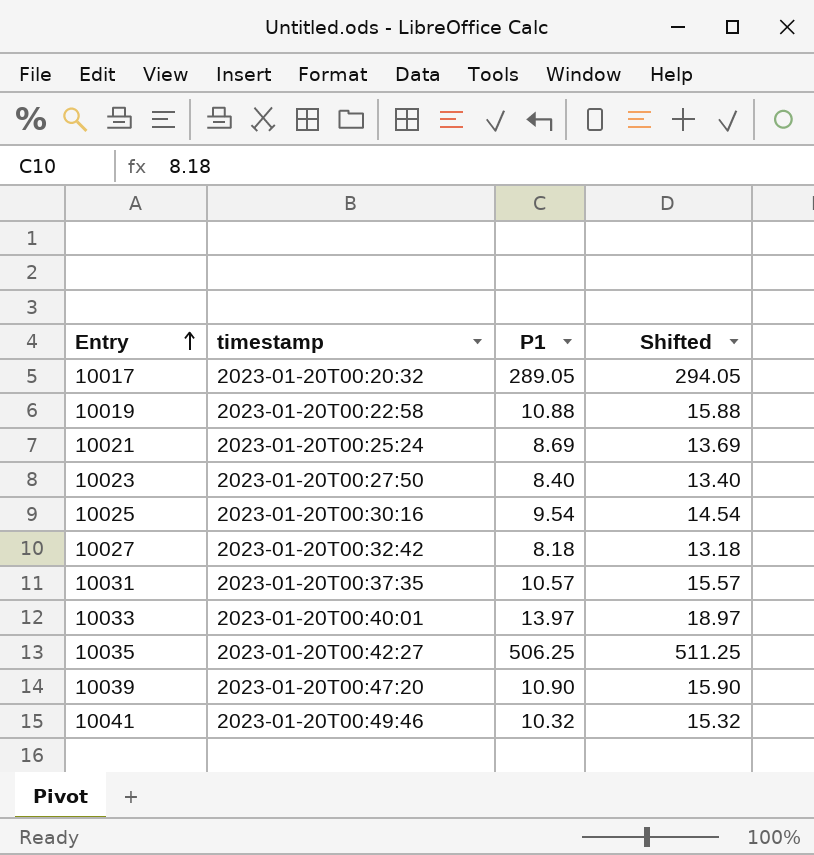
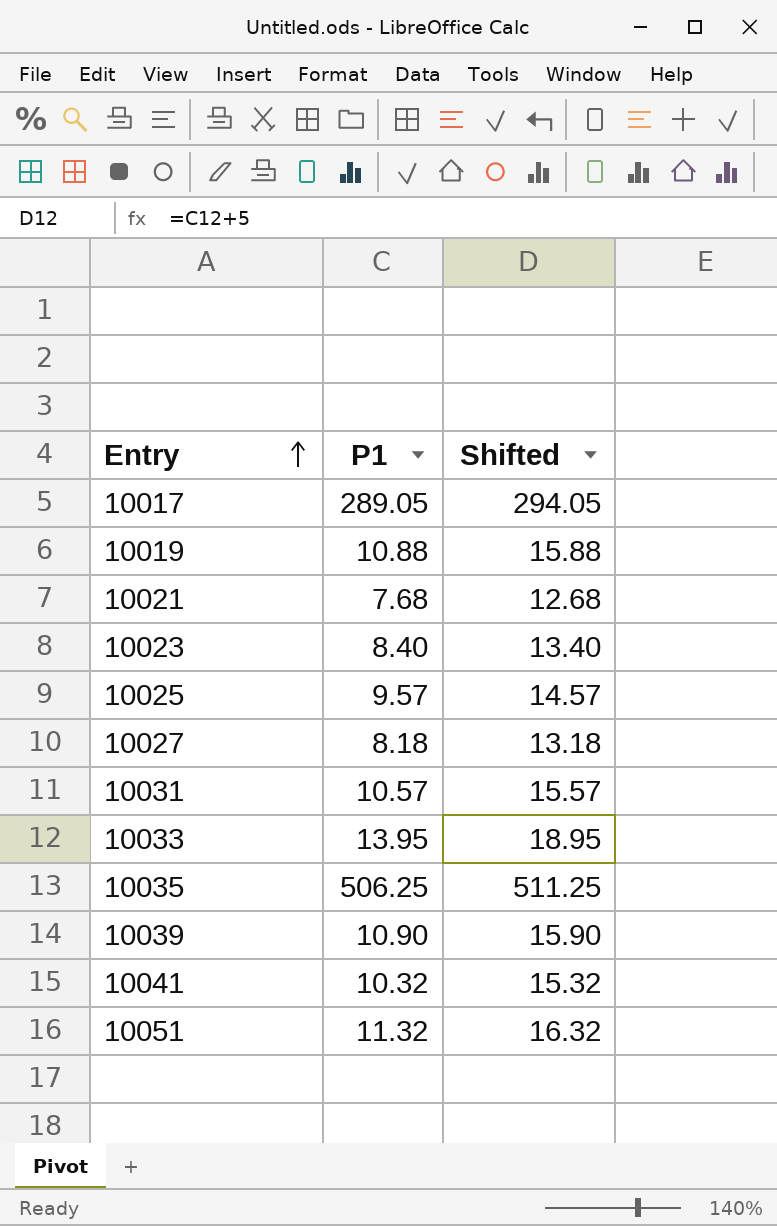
column timestamp | position: 2 -> none
10021 | P1: 8.69 -> 7.68
10021 | Shifted: 13.69 -> 12.68
10025 | P1: 9.54 -> 9.57
10025 | Shifted: 14.54 -> 14.57
10033 | P1: 13.97 -> 13.95
10033 | Shifted: 18.97 -> 18.95
row 10051: none -> 11.32 | 16.32

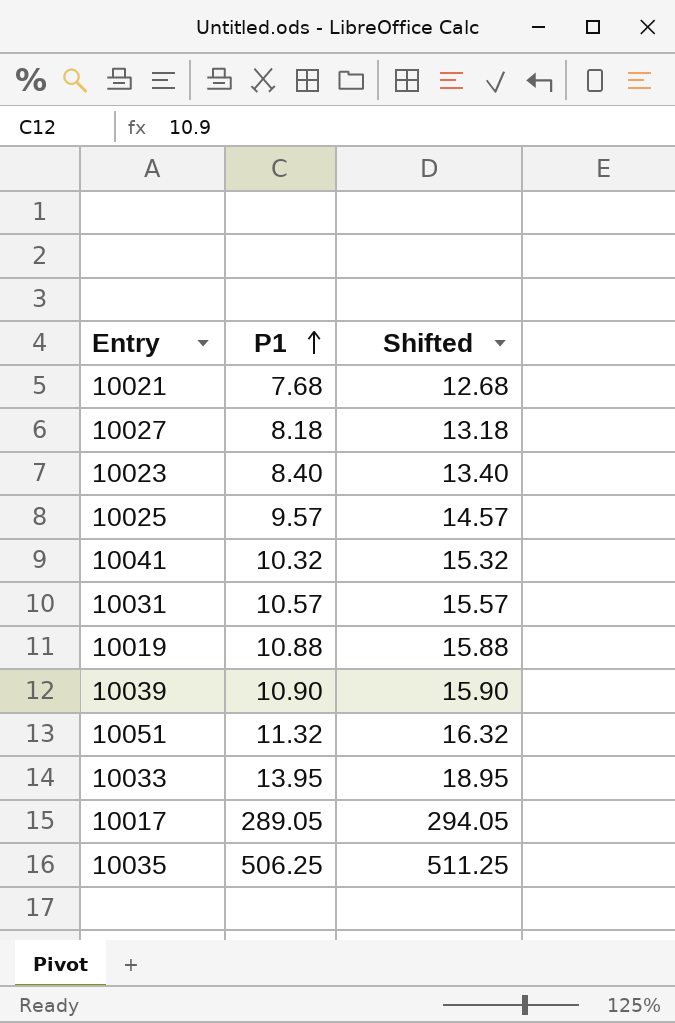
row order: Entry ascending -> P1 ascending

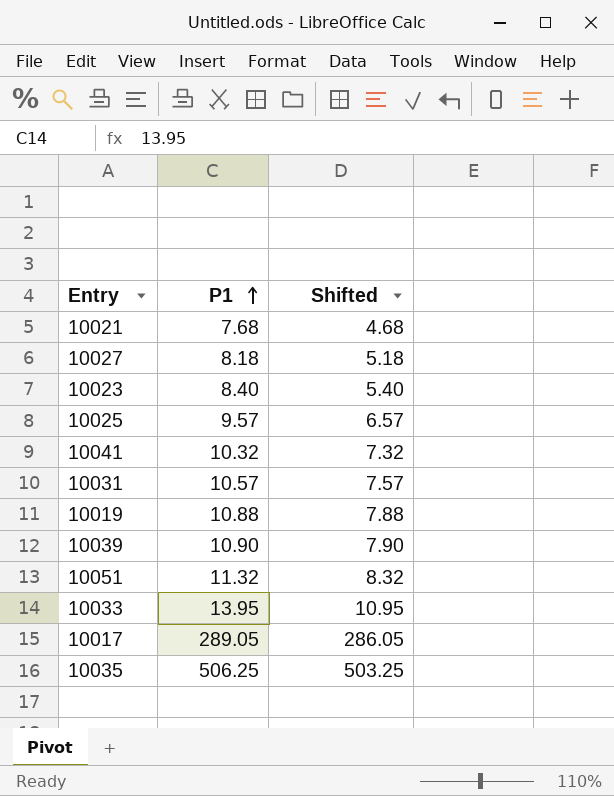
column Shifted | formula: [P1] + 5 -> [P1] - 3

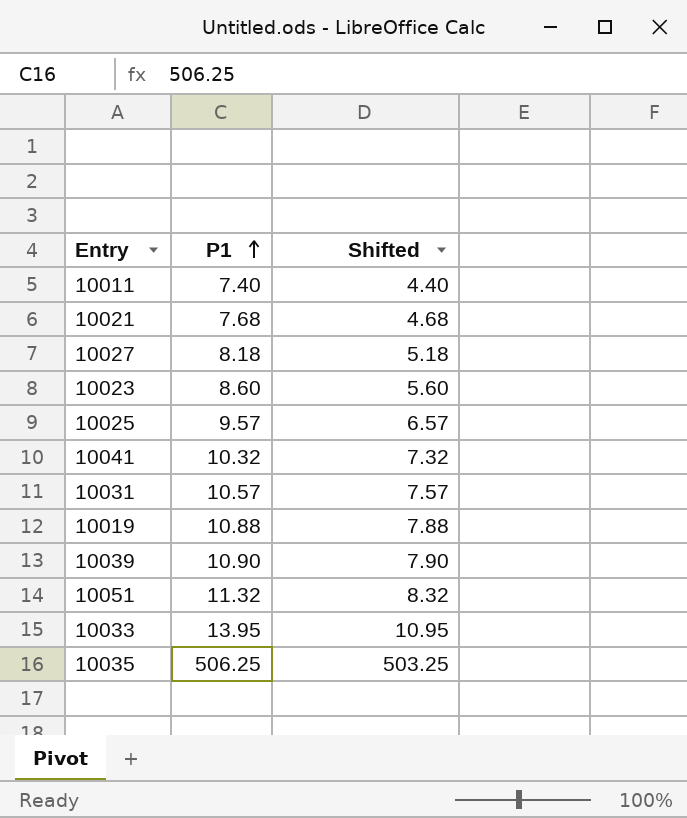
row 10017: 289.05 | 286.05 -> none
row 10011: none -> 7.40 | 4.40
10023 | P1: 8.40 -> 8.60
10023 | Shifted: 5.40 -> 5.60

